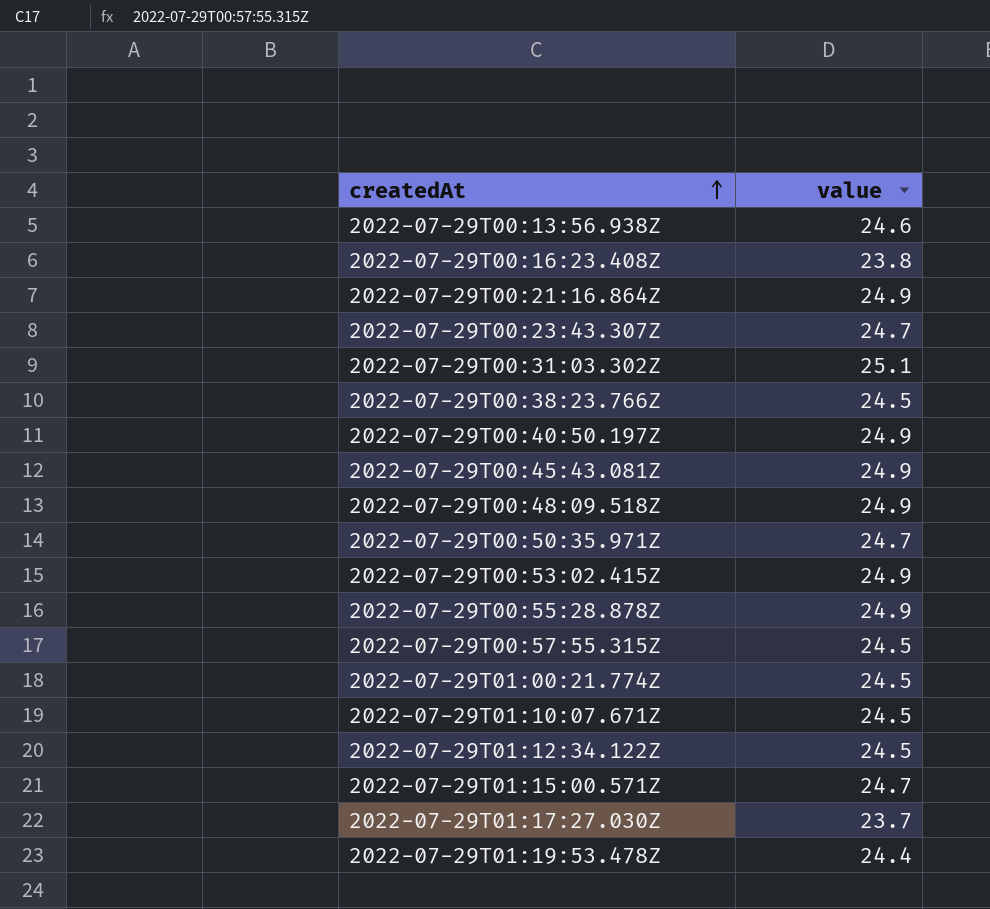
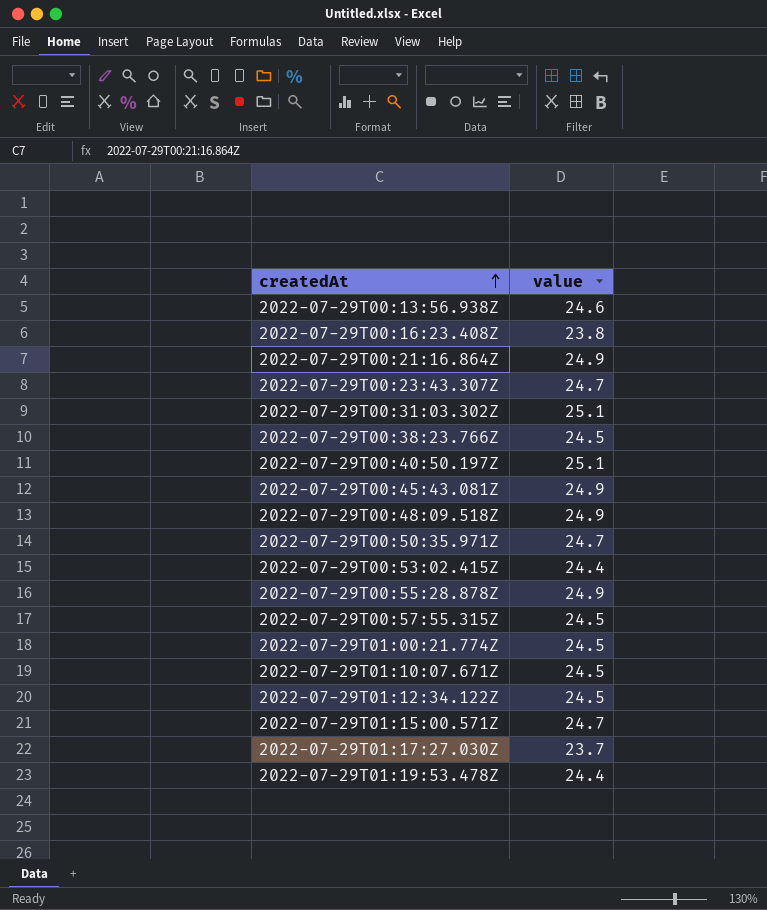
2022-07-29T00:40:50.197Z | value: 24.9 -> 25.1
2022-07-29T00:53:02.415Z | value: 24.9 -> 24.4

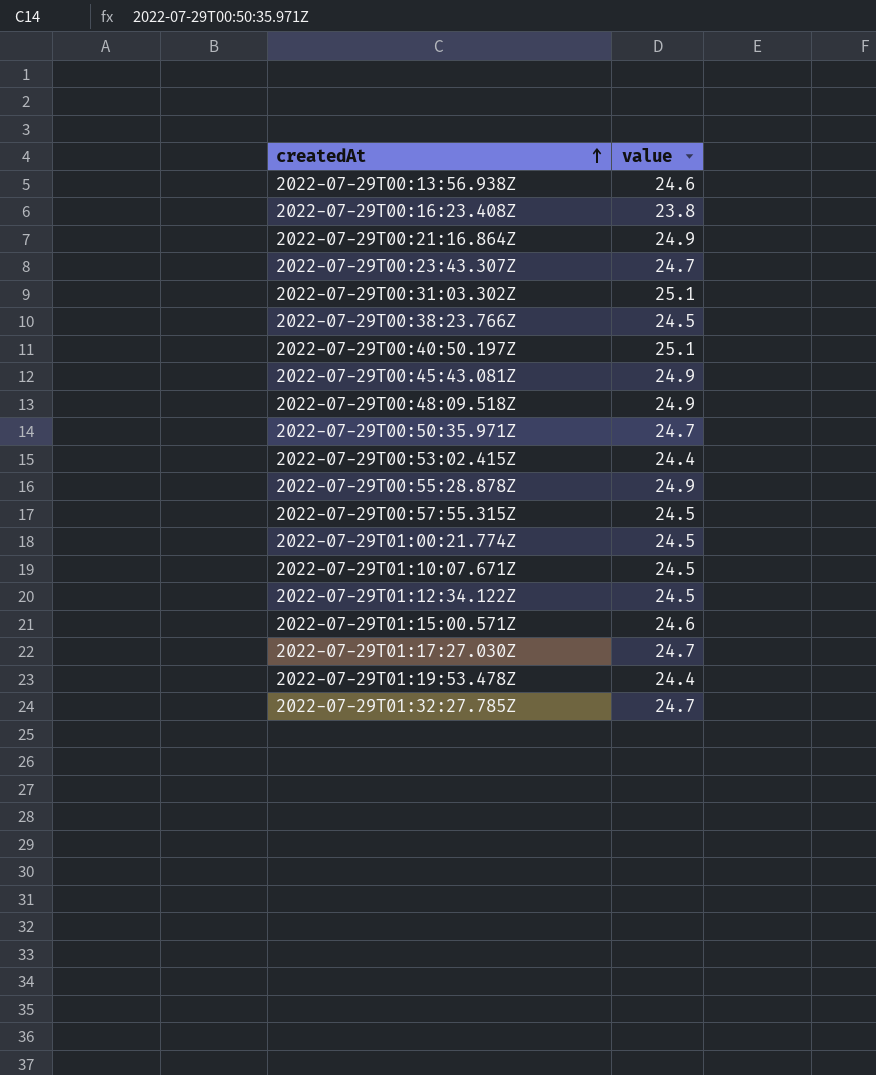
2022-07-29T01:15:00.571Z | value: 24.7 -> 24.6
2022-07-29T01:17:27.030Z | value: 23.7 -> 24.7
row 2022-07-29T01:32:27.785Z: none -> 24.7

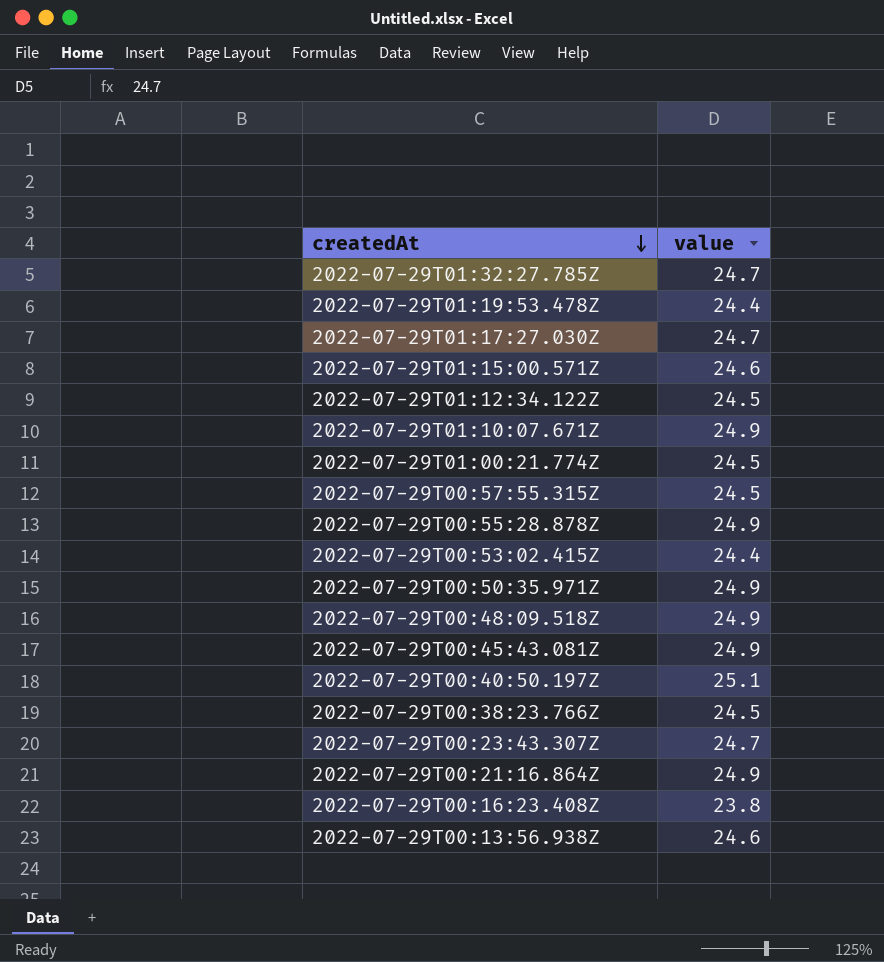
row order: createdAt ascending -> createdAt descending
row 2022-07-29T00:31:03.302Z: 25.1 -> none
2022-07-29T01:10:07.671Z | value: 24.5 -> 24.9
2022-07-29T00:50:35.971Z | value: 24.7 -> 24.9

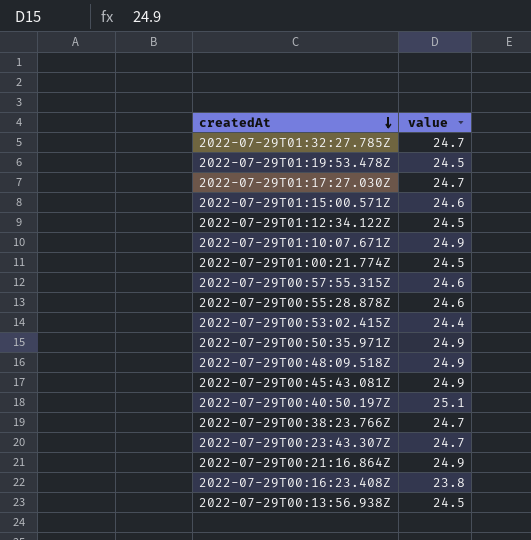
2022-07-29T01:19:53.478Z | value: 24.4 -> 24.5
2022-07-29T00:57:55.315Z | value: 24.5 -> 24.6
2022-07-29T00:55:28.878Z | value: 24.9 -> 24.6
2022-07-29T00:38:23.766Z | value: 24.5 -> 24.7
2022-07-29T00:13:56.938Z | value: 24.6 -> 24.5

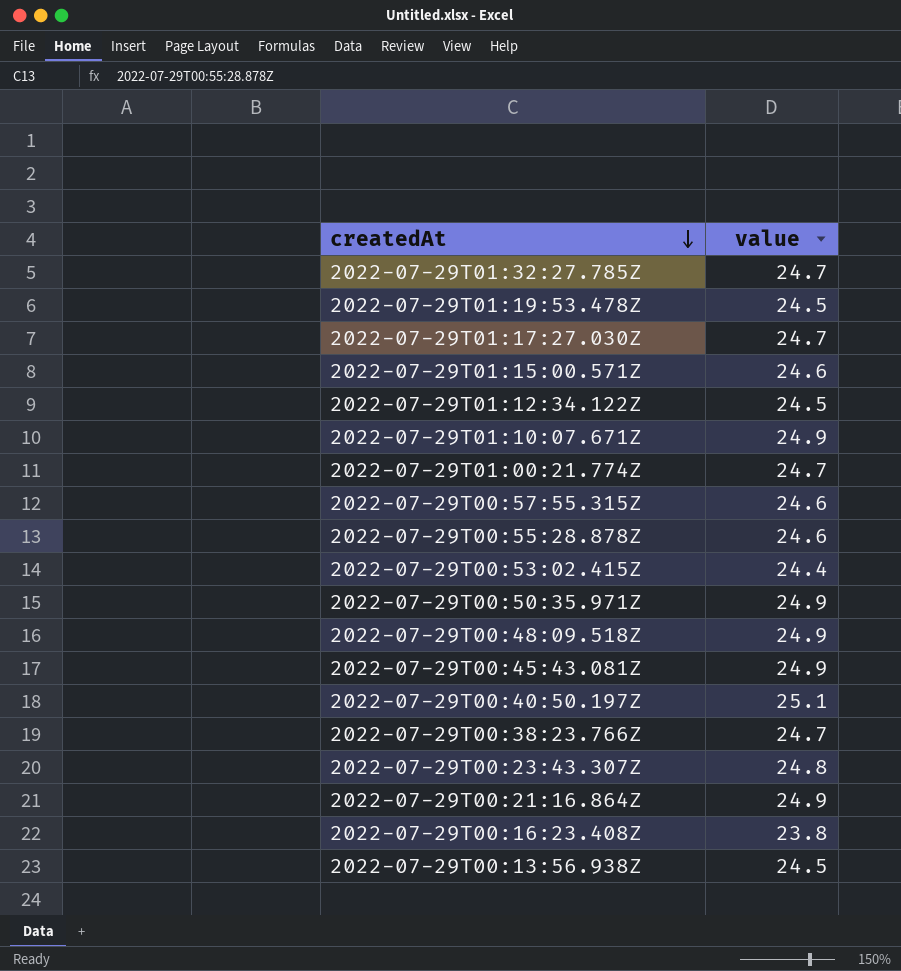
2022-07-29T01:00:21.774Z | value: 24.5 -> 24.7
2022-07-29T00:23:43.307Z | value: 24.7 -> 24.8

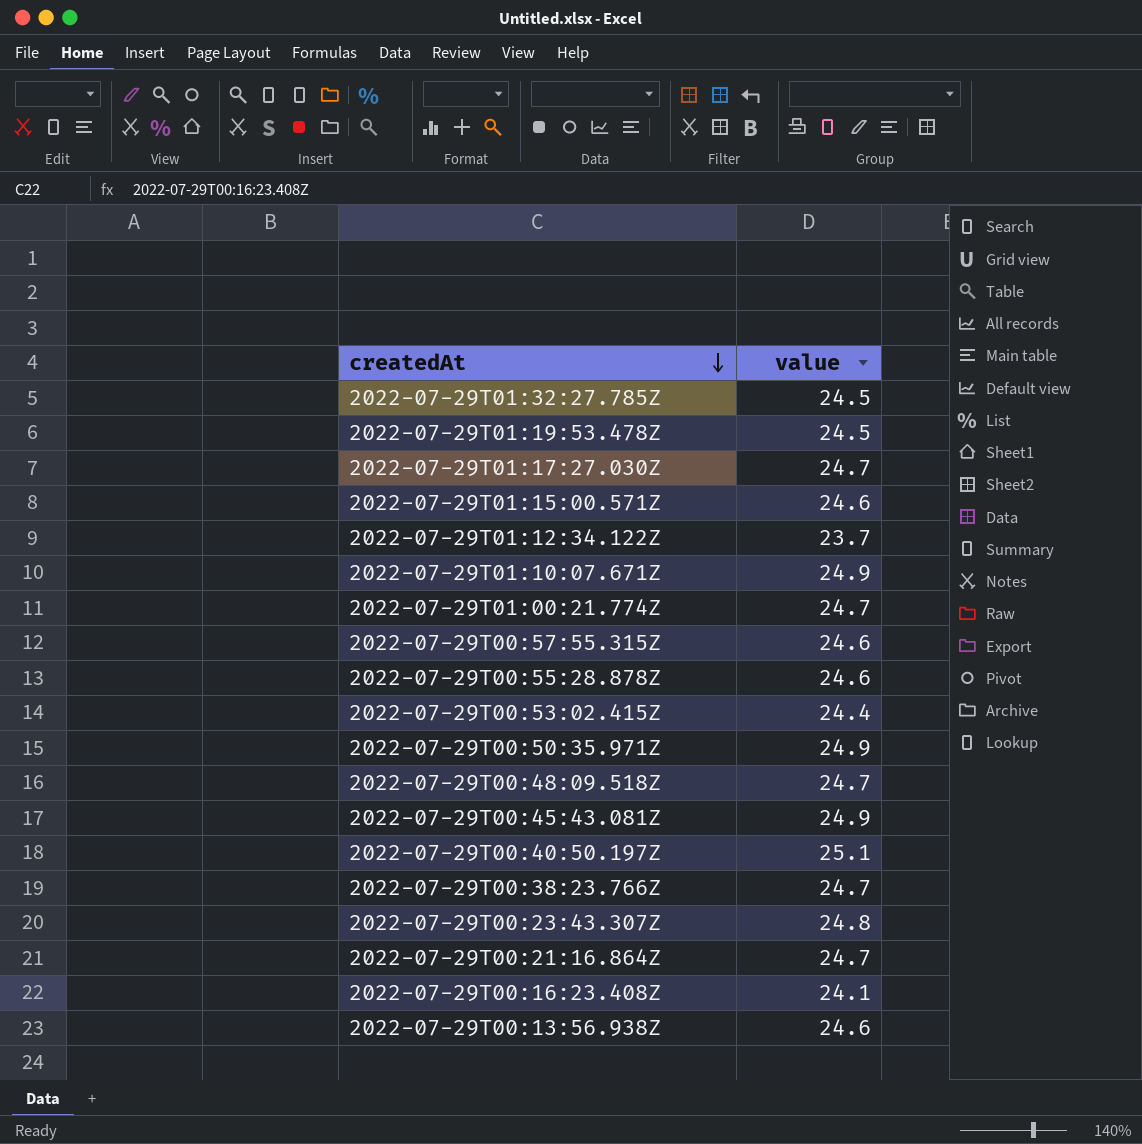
2022-07-29T01:32:27.785Z | value: 24.7 -> 24.5
2022-07-29T01:12:34.122Z | value: 24.5 -> 23.7
2022-07-29T00:48:09.518Z | value: 24.9 -> 24.7
2022-07-29T00:21:16.864Z | value: 24.9 -> 24.7
2022-07-29T00:16:23.408Z | value: 23.8 -> 24.1
2022-07-29T00:13:56.938Z | value: 24.5 -> 24.6

